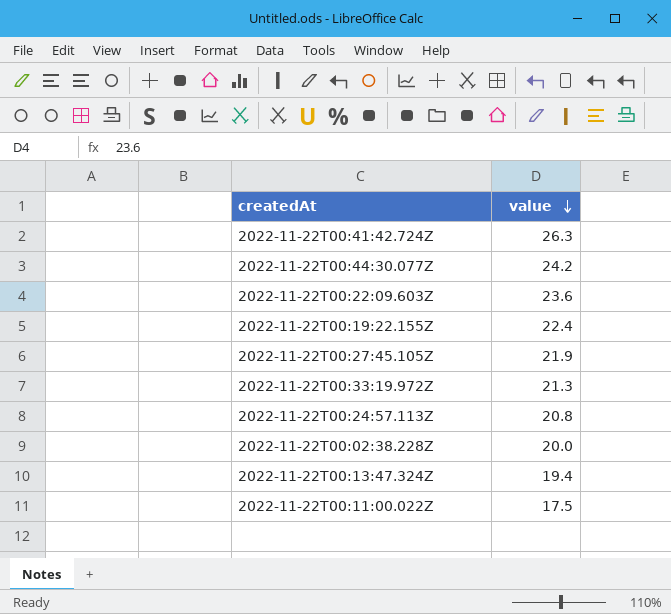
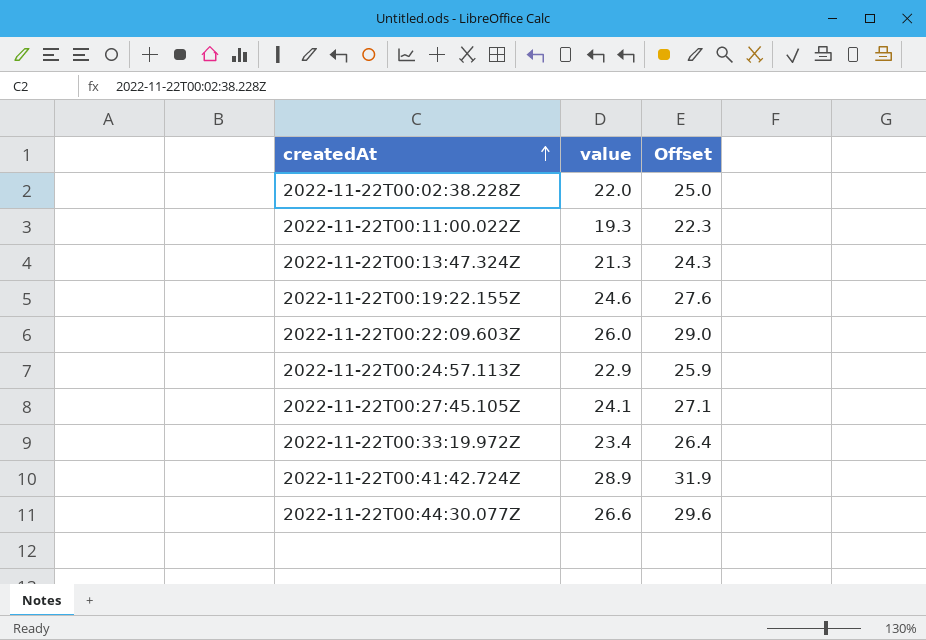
row order: value descending -> createdAt ascending
column Offset | formula: none -> [value] + 3
2022-11-22T00:02:38.228Z | value: 20.0 -> 22.0
2022-11-22T00:11:00.022Z | value: 17.5 -> 19.3
2022-11-22T00:13:47.324Z | value: 19.4 -> 21.3
2022-11-22T00:19:22.155Z | value: 22.4 -> 24.6
2022-11-22T00:22:09.603Z | value: 23.6 -> 26.0
2022-11-22T00:24:57.113Z | value: 20.8 -> 22.9
2022-11-22T00:27:45.105Z | value: 21.9 -> 24.1
2022-11-22T00:33:19.972Z | value: 21.3 -> 23.4
2022-11-22T00:41:42.724Z | value: 26.3 -> 28.9
2022-11-22T00:44:30.077Z | value: 24.2 -> 26.6

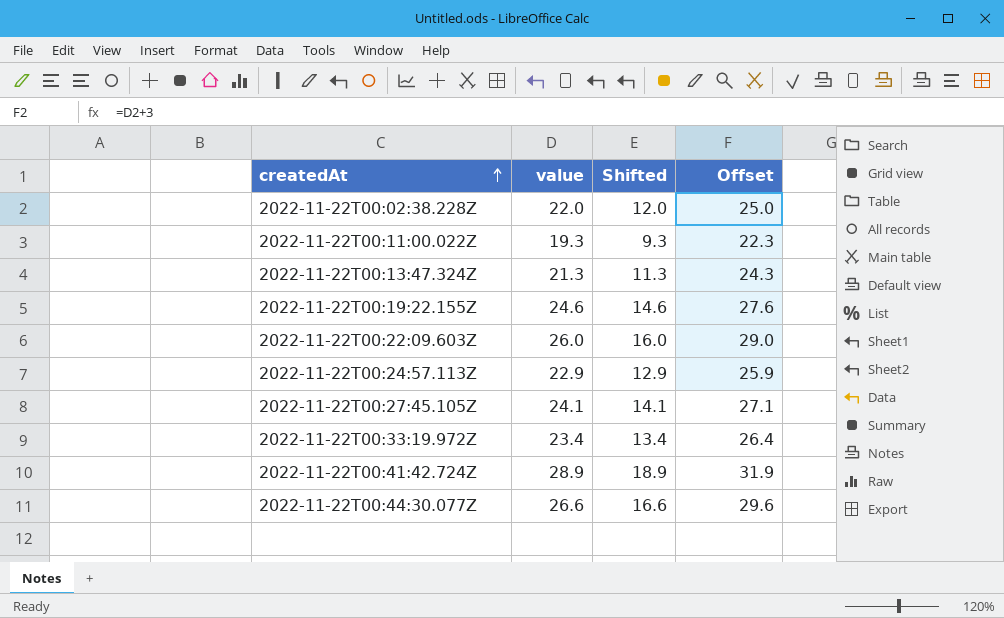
column Shifted | formula: none -> [value] - 10

